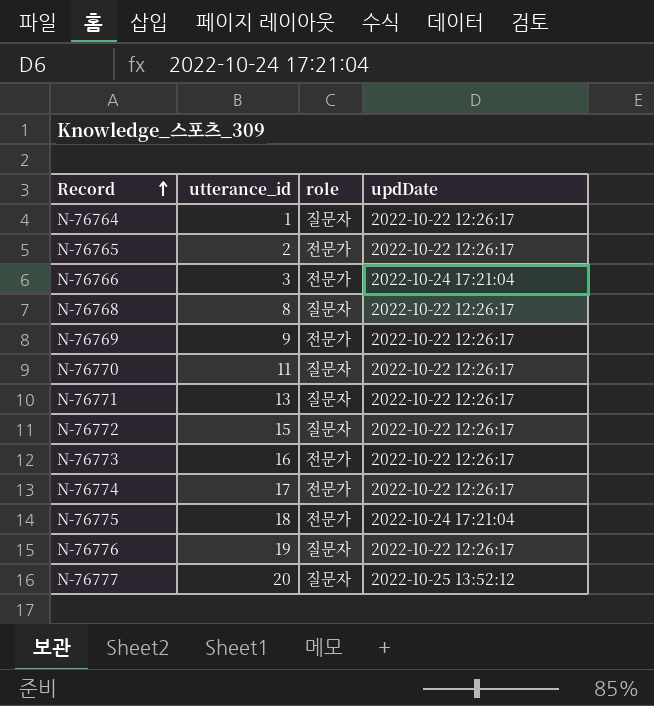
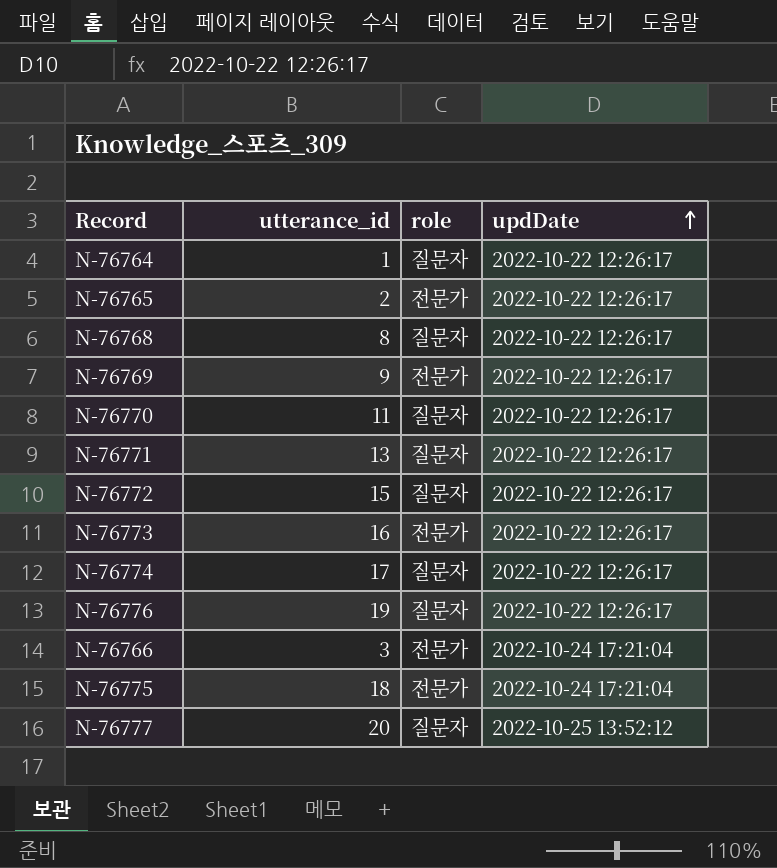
row order: Record ascending -> updDate ascending
N-76774 | role: 전문가 -> 질문자

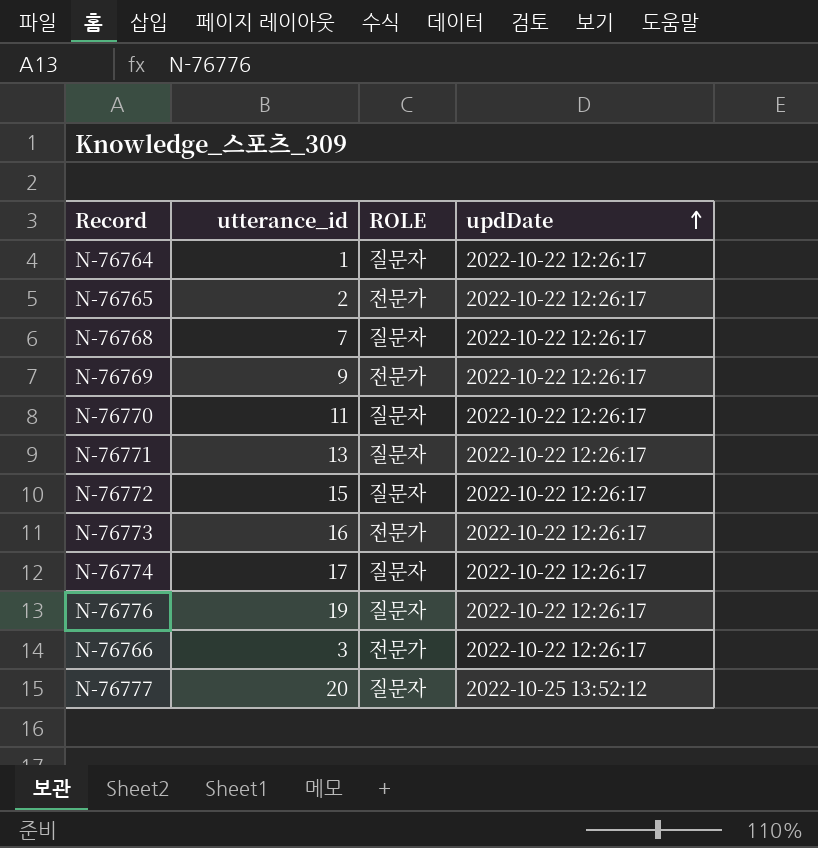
column name: role -> ROLE
row N-76775: 18 | 전문가 | 2022-10-24 17:21:04 -> none
N-76768 | utterance_id: 8 -> 7
N-76766 | updDate: 2022-10-24 17:21:04 -> 2022-10-22 12:26:17

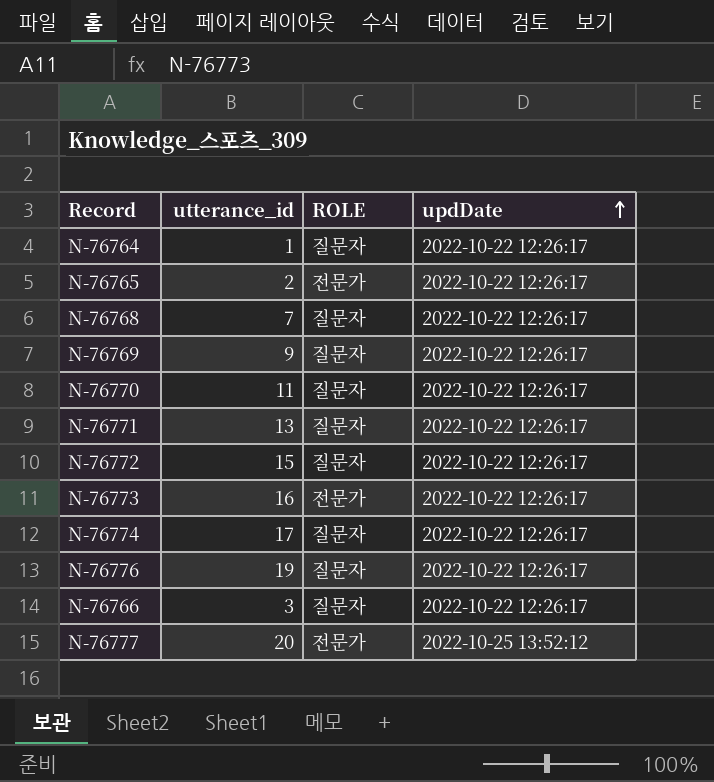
N-76769 | ROLE: 전문가 -> 질문자
N-76766 | ROLE: 전문가 -> 질문자
N-76777 | ROLE: 질문자 -> 전문가

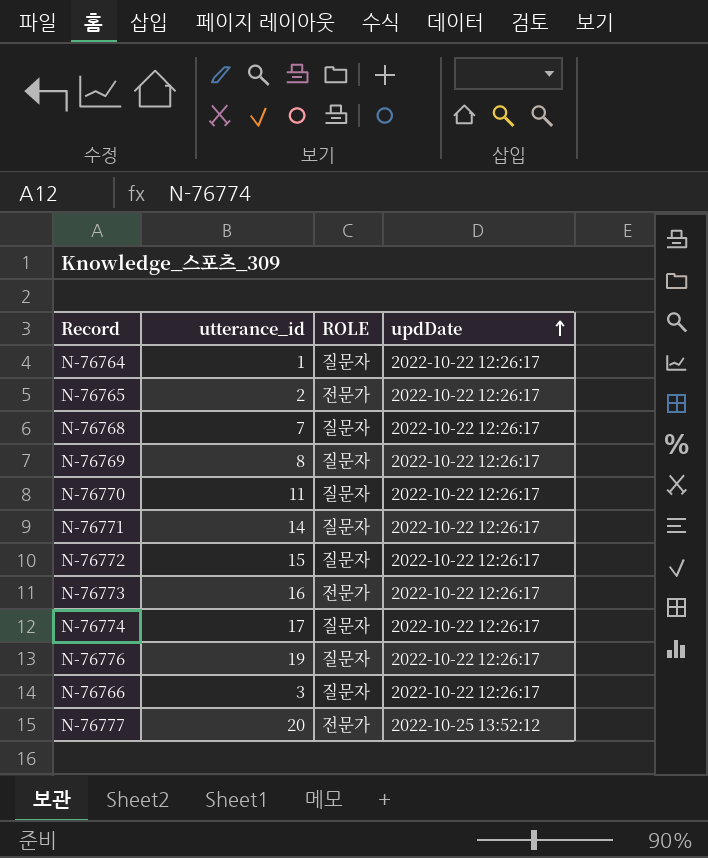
N-76769 | utterance_id: 9 -> 8
N-76771 | utterance_id: 13 -> 14

